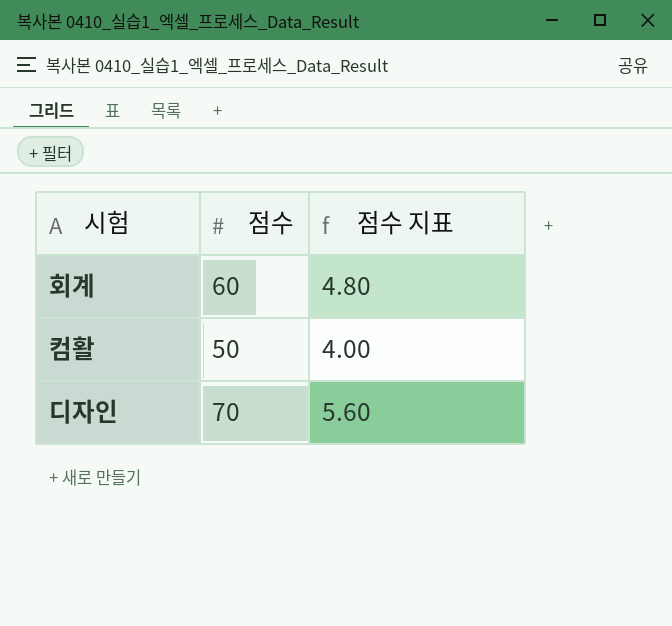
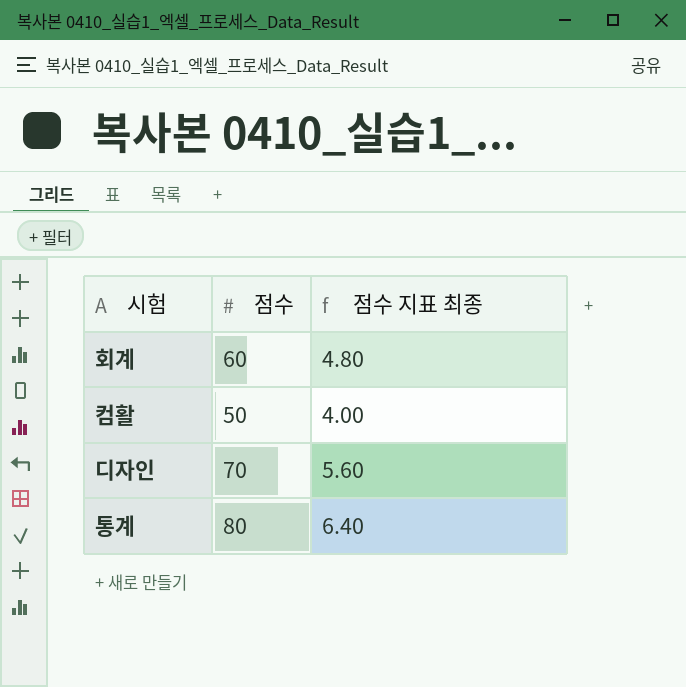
column name: 점수 지표 -> 점수 지표 최종
row 통계: none -> 80 | 6.40

